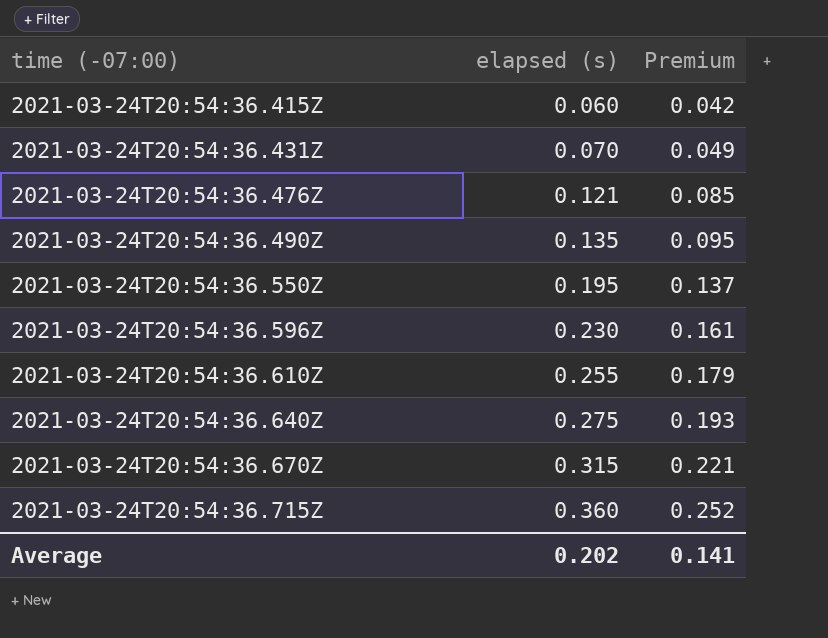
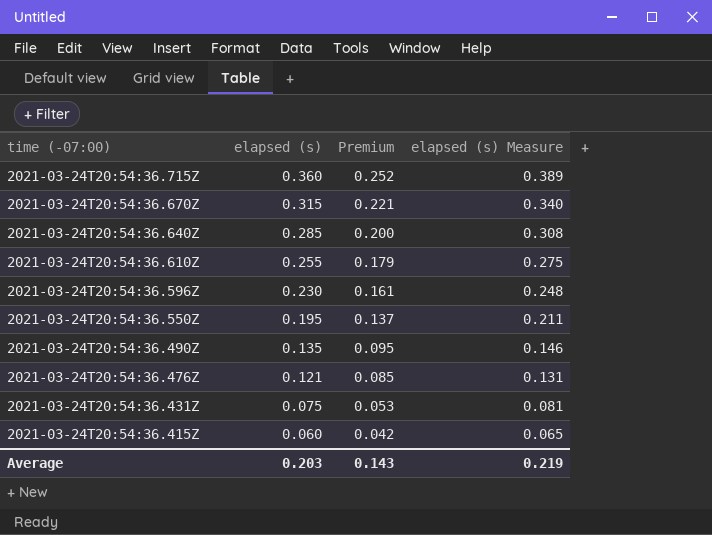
row order: time (-07:00) ascending -> time (-07:00) descending
column elapsed (s) Measure | formula: none -> [elapsed (s)] * 1.08
2021-03-24T20:54:36.640Z | elapsed (s): 0.275 -> 0.285
2021-03-24T20:54:36.640Z | Premium: 0.193 -> 0.200
2021-03-24T20:54:36.431Z | elapsed (s): 0.070 -> 0.075
2021-03-24T20:54:36.431Z | Premium: 0.049 -> 0.053
Average | elapsed (s): 0.202 -> 0.203
Average | Premium: 0.141 -> 0.143

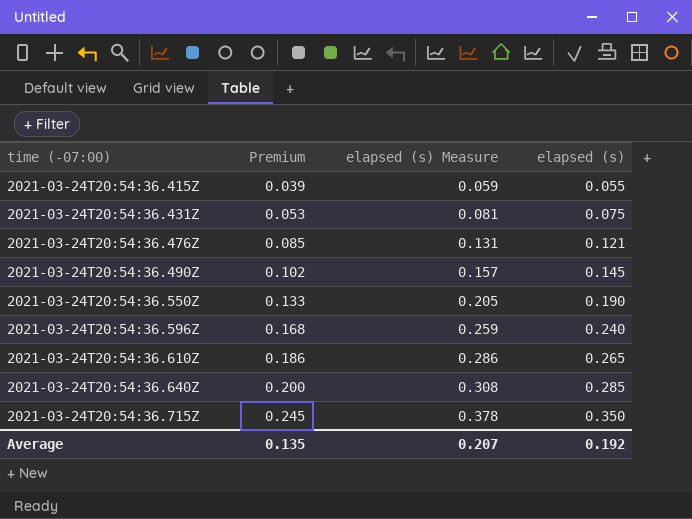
row order: time (-07:00) descending -> time (-07:00) ascending
column elapsed (s) | position: 2 -> 4
row 2021-03-24T20:54:36.670Z: 0.315 | 0.221 | 0.340 -> none
2021-03-24T20:54:36.415Z | Premium: 0.042 -> 0.039
2021-03-24T20:54:36.415Z | elapsed (s) Measure: 0.065 -> 0.059
2021-03-24T20:54:36.415Z | elapsed (s): 0.060 -> 0.055
2021-03-24T20:54:36.490Z | Premium: 0.095 -> 0.102
2021-03-24T20:54:36.490Z | elapsed (s) Measure: 0.146 -> 0.157
2021-03-24T20:54:36.490Z | elapsed (s): 0.135 -> 0.145
2021-03-24T20:54:36.550Z | Premium: 0.137 -> 0.133
2021-03-24T20:54:36.550Z | elapsed (s) Measure: 0.211 -> 0.205
2021-03-24T20:54:36.550Z | elapsed (s): 0.195 -> 0.190
2021-03-24T20:54:36.596Z | Premium: 0.161 -> 0.168
2021-03-24T20:54:36.596Z | elapsed (s) Measure: 0.248 -> 0.259
2021-03-24T20:54:36.596Z | elapsed (s): 0.230 -> 0.240
2021-03-24T20:54:36.610Z | Premium: 0.179 -> 0.186
2021-03-24T20:54:36.610Z | elapsed (s) Measure: 0.275 -> 0.286
2021-03-24T20:54:36.610Z | elapsed (s): 0.255 -> 0.265
2021-03-24T20:54:36.715Z | Premium: 0.252 -> 0.245
2021-03-24T20:54:36.715Z | elapsed (s) Measure: 0.389 -> 0.378
2021-03-24T20:54:36.715Z | elapsed (s): 0.360 -> 0.350
Average | Premium: 0.143 -> 0.135
Average | elapsed (s) Measure: 0.219 -> 0.207
Average | elapsed (s): 0.203 -> 0.192

